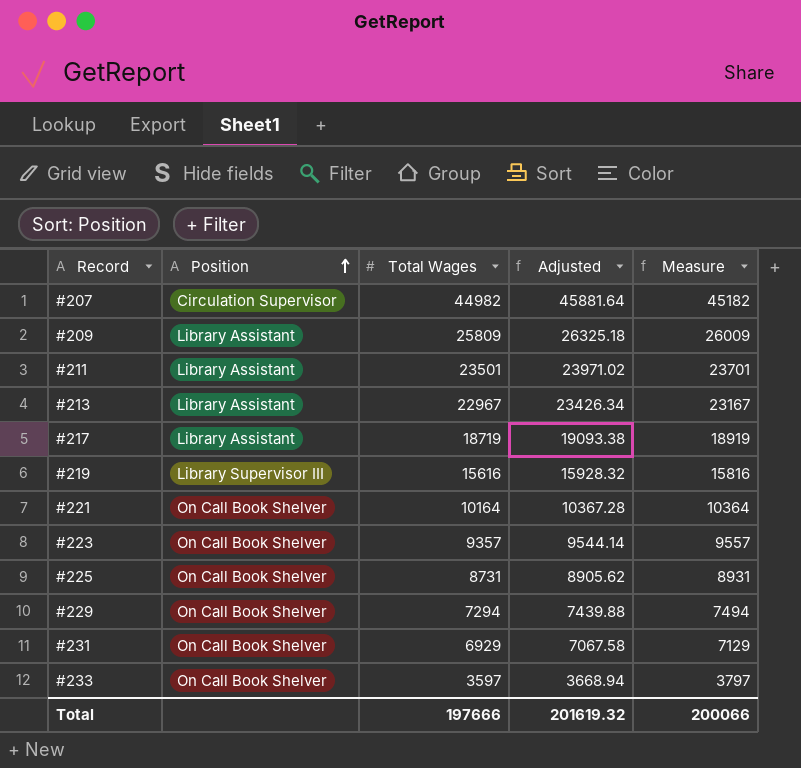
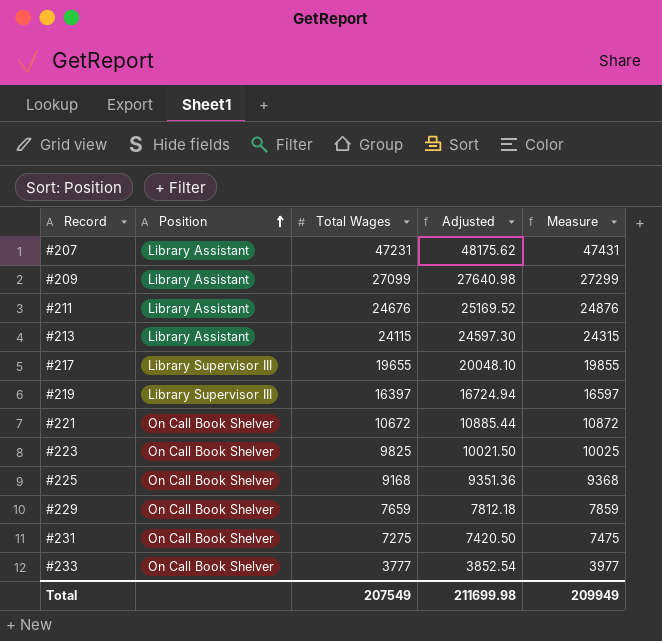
#207 | Position: Circulation Supervisor -> Library Assistant
#207 | Total Wages: 44982 -> 47231
#207 | Adjusted: 45881.64 -> 48175.62
#207 | Measure: 45182 -> 47431
#209 | Total Wages: 25809 -> 27099
#209 | Adjusted: 26325.18 -> 27640.98
#209 | Measure: 26009 -> 27299
#211 | Total Wages: 23501 -> 24676
#211 | Adjusted: 23971.02 -> 25169.52
#211 | Measure: 23701 -> 24876
#213 | Total Wages: 22967 -> 24115
#213 | Adjusted: 23426.34 -> 24597.30
#213 | Measure: 23167 -> 24315
#217 | Position: Library Assistant -> Library Supervisor III
#217 | Total Wages: 18719 -> 19655
#217 | Adjusted: 19093.38 -> 20048.10
#217 | Measure: 18919 -> 19855
#219 | Total Wages: 15616 -> 16397
#219 | Adjusted: 15928.32 -> 16724.94
#219 | Measure: 15816 -> 16597
#221 | Total Wages: 10164 -> 10672
#221 | Adjusted: 10367.28 -> 10885.44
#221 | Measure: 10364 -> 10872
#223 | Total Wages: 9357 -> 9825
#223 | Adjusted: 9544.14 -> 10021.50
#223 | Measure: 9557 -> 10025
#225 | Total Wages: 8731 -> 9168
#225 | Adjusted: 8905.62 -> 9351.36
#225 | Measure: 8931 -> 9368
#229 | Total Wages: 7294 -> 7659
#229 | Adjusted: 7439.88 -> 7812.18
#229 | Measure: 7494 -> 7859
#231 | Total Wages: 6929 -> 7275
#231 | Adjusted: 7067.58 -> 7420.50
#231 | Measure: 7129 -> 7475
#233 | Total Wages: 3597 -> 3777
#233 | Adjusted: 3668.94 -> 3852.54
#233 | Measure: 3797 -> 3977
Total | Total Wages: 197666 -> 207549
Total | Adjusted: 201619.32 -> 211699.98
Total | Measure: 200066 -> 209949

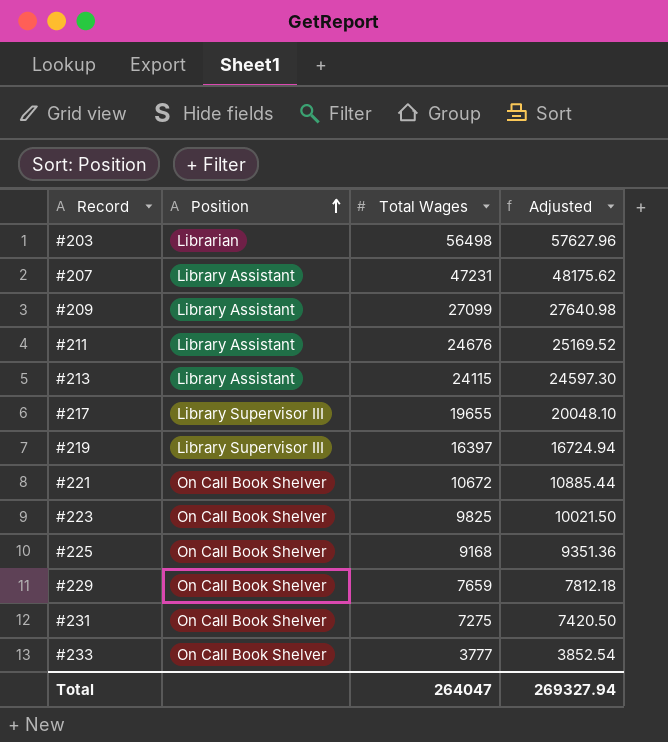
column Measure | formula: [Total Wages] + 200 -> none
row #203: none -> Librarian | 56498 | 57627.96
Total | Total Wages: 207549 -> 264047
Total | Adjusted: 211699.98 -> 269327.94

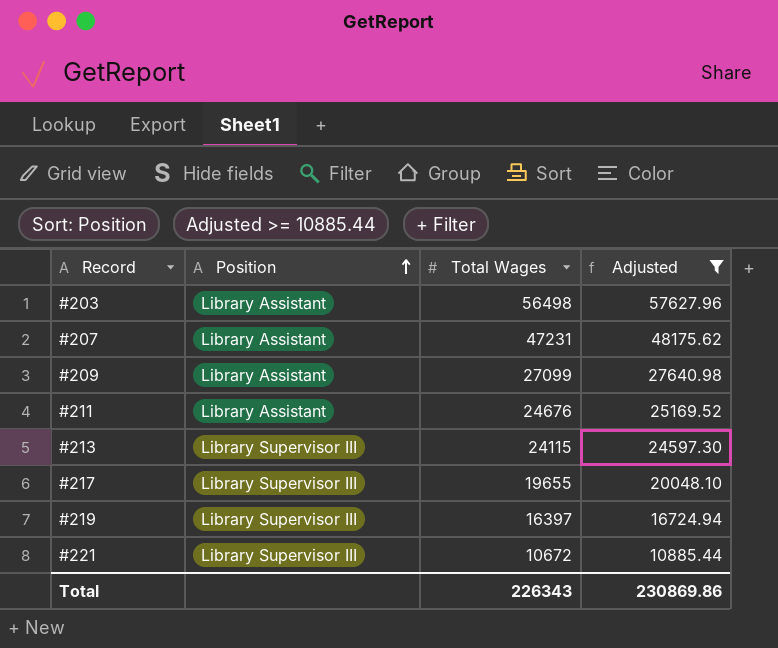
filter: none -> Adjusted >= 10885.44
#203 | Position: Librarian -> Library Assistant
#213 | Position: Library Assistant -> Library Supervisor III
#221 | Position: On Call Book Shelver -> Library Supervisor III
Total | Total Wages: 264047 -> 226343
Total | Adjusted: 269327.94 -> 230869.86

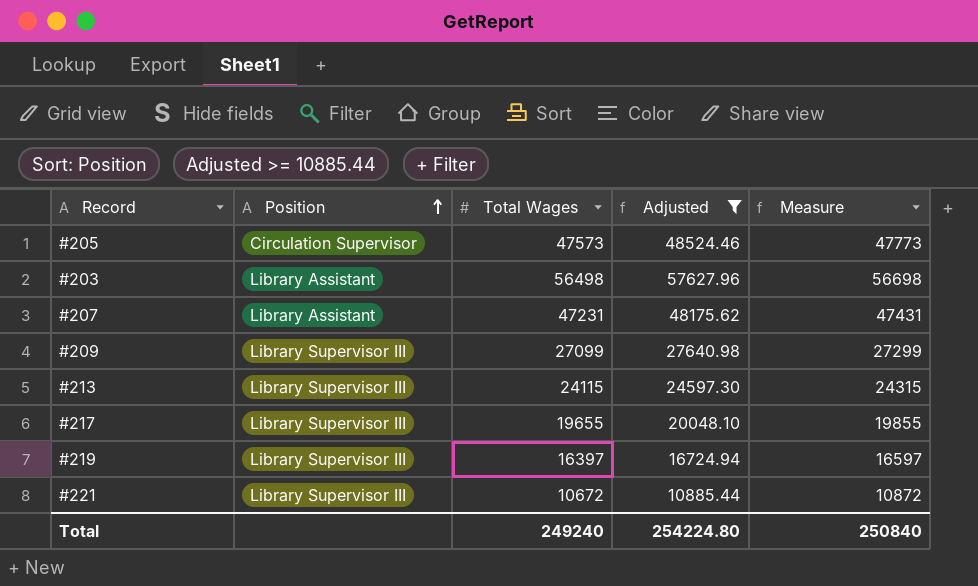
column Measure | formula: none -> [Total Wages] + 200
row #211: Library Assistant | 24676 | 25169.52 -> none
row #205: none -> Circulation Supervisor | 47573 | 48524.46 | 47773
#209 | Position: Library Assistant -> Library Supervisor III
Total | Total Wages: 226343 -> 249240
Total | Adjusted: 230869.86 -> 254224.80

